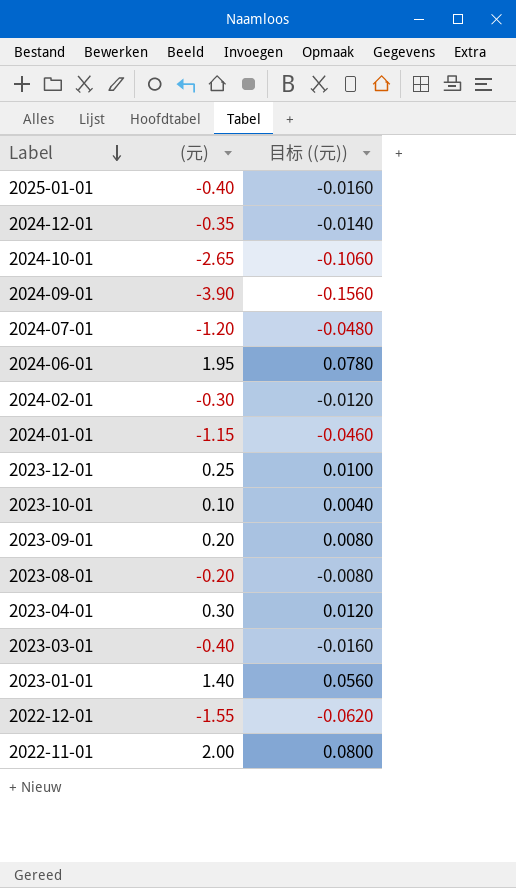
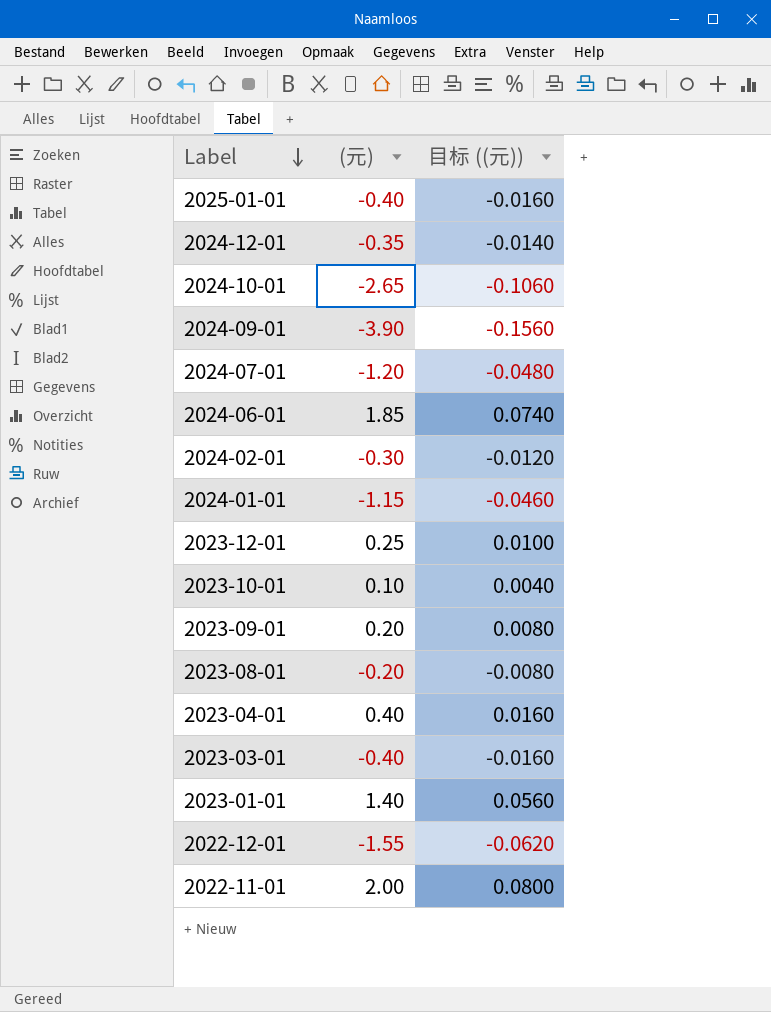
2024-06-01 | (元): 1.95 -> 1.85
2024-06-01 | 目标 ((元)): 0.0780 -> 0.0740
2023-04-01 | (元): 0.30 -> 0.40
2023-04-01 | 目标 ((元)): 0.0120 -> 0.0160

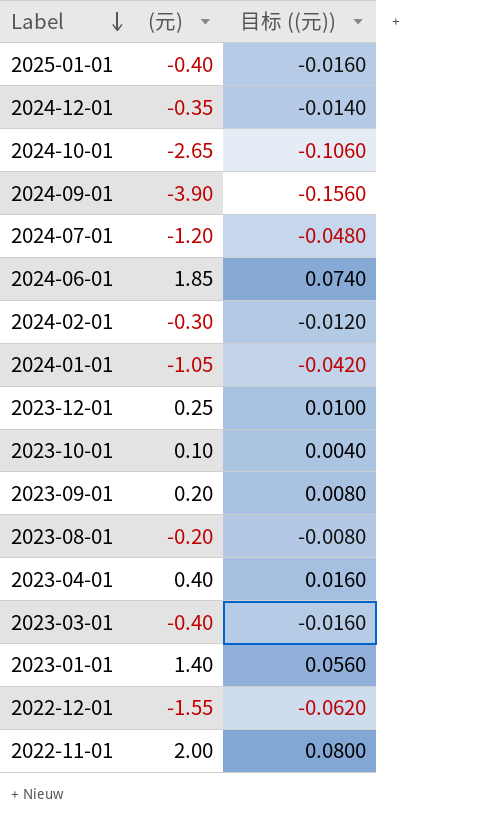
2024-01-01 | (元): -1.15 -> -1.05
2024-01-01 | 目标 ((元)): -0.0460 -> -0.0420

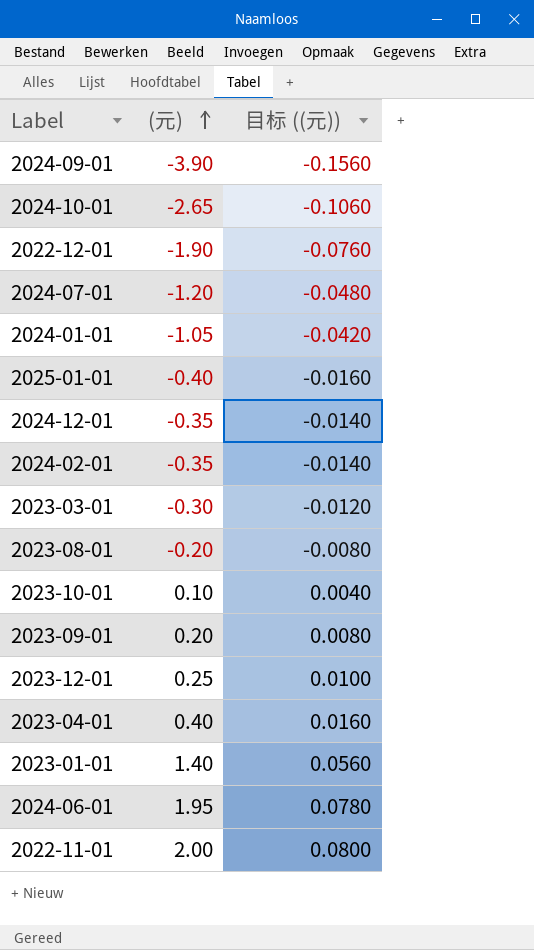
row order: Label descending -> (元) ascending
2022-12-01 | (元): -1.55 -> -1.90
2022-12-01 | 目标 ((元)): -0.0620 -> -0.0760
2024-02-01 | (元): -0.30 -> -0.35
2024-02-01 | 目标 ((元)): -0.0120 -> -0.0140
2023-03-01 | (元): -0.40 -> -0.30
2023-03-01 | 目标 ((元)): -0.0160 -> -0.0120
2024-06-01 | (元): 1.85 -> 1.95
2024-06-01 | 目标 ((元)): 0.0740 -> 0.0780

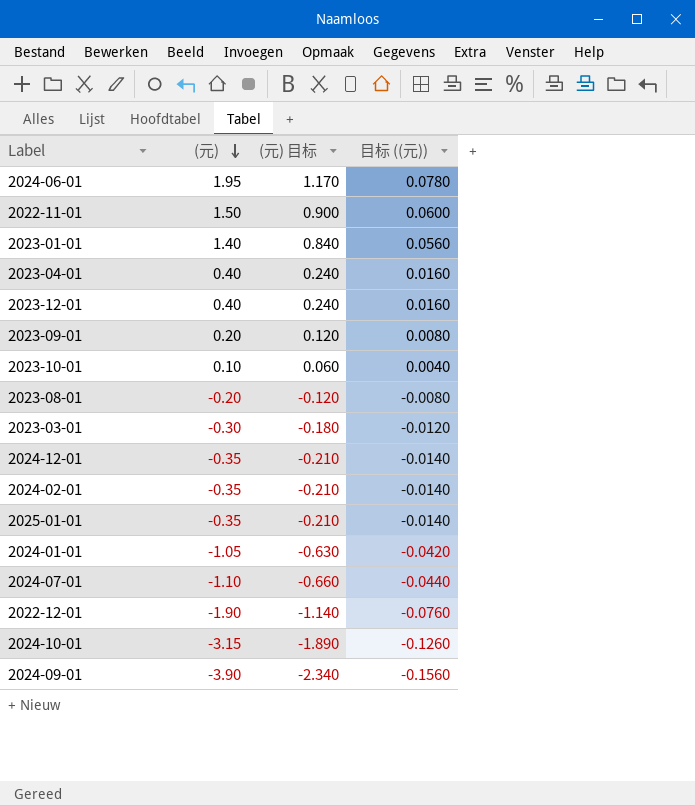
row order: (元) ascending -> (元) descending
column (元) 目标 | formula: none -> [(元)] * 0.6
2022-11-01 | (元): 2.00 -> 1.50
2022-11-01 | 目标 ((元)): 0.0800 -> 0.0600
2023-12-01 | (元): 0.25 -> 0.40
2023-12-01 | 目标 ((元)): 0.0100 -> 0.0160
2025-01-01 | (元): -0.40 -> -0.35
2025-01-01 | 目标 ((元)): -0.0160 -> -0.0140
2024-07-01 | (元): -1.20 -> -1.10
2024-07-01 | 目标 ((元)): -0.0480 -> -0.0440
2024-10-01 | (元): -2.65 -> -3.15
2024-10-01 | 目标 ((元)): -0.1060 -> -0.1260

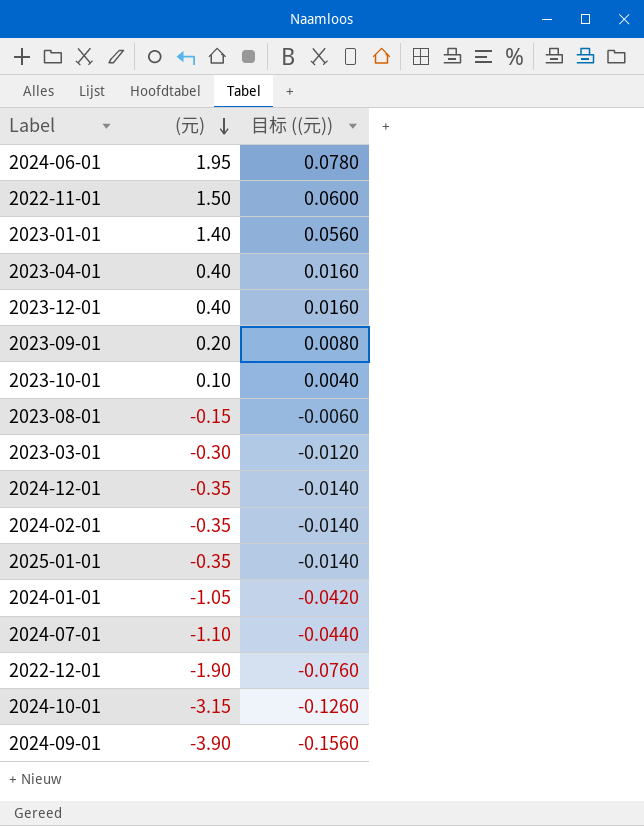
column (元) 目标 | formula: [(元)] * 0.6 -> none
2023-08-01 | (元): -0.20 -> -0.15
2023-08-01 | 目标 ((元)): -0.0080 -> -0.0060

